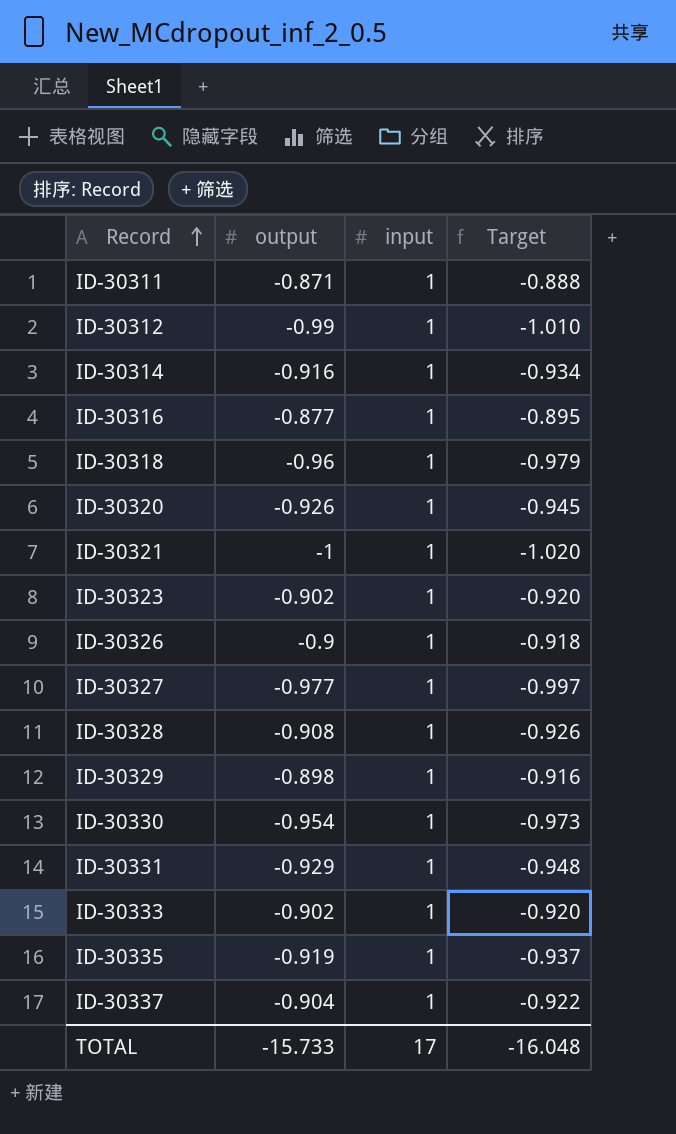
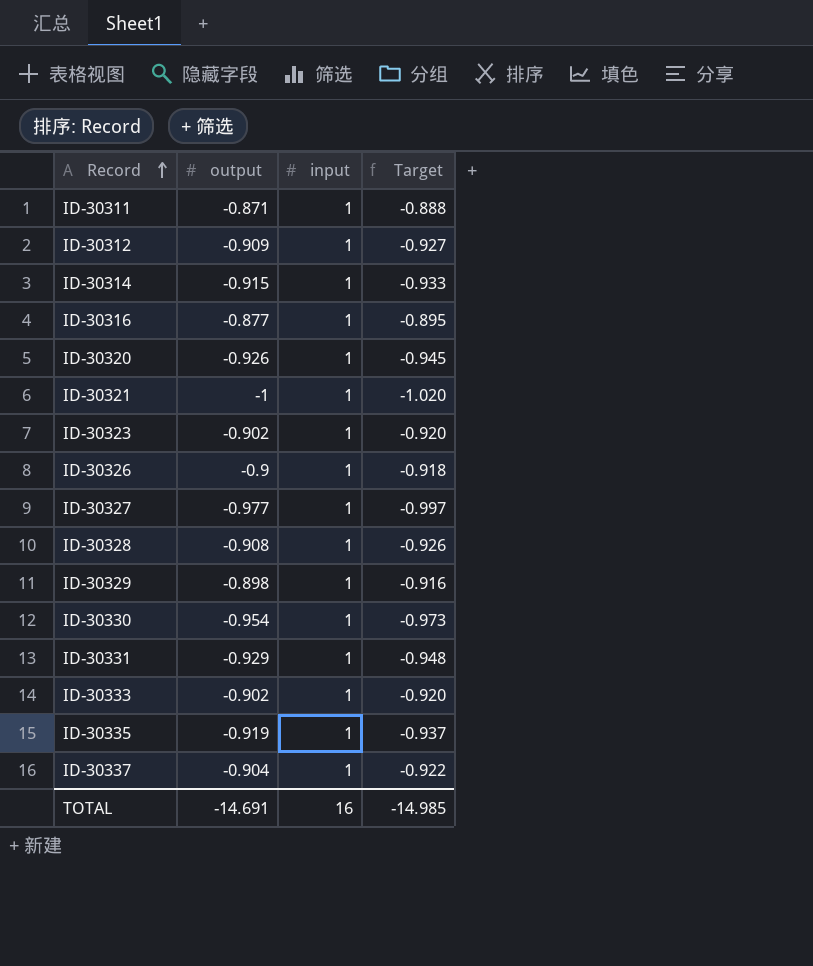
row ID-30318: -0.96 | 1 | -0.979 -> none
ID-30312 | output: -0.99 -> -0.909
ID-30312 | Target: -1.010 -> -0.927
ID-30314 | output: -0.916 -> -0.915
ID-30314 | Target: -0.934 -> -0.933
TOTAL | output: -15.733 -> -14.691
TOTAL | input: 17 -> 16
TOTAL | Target: -16.048 -> -14.985

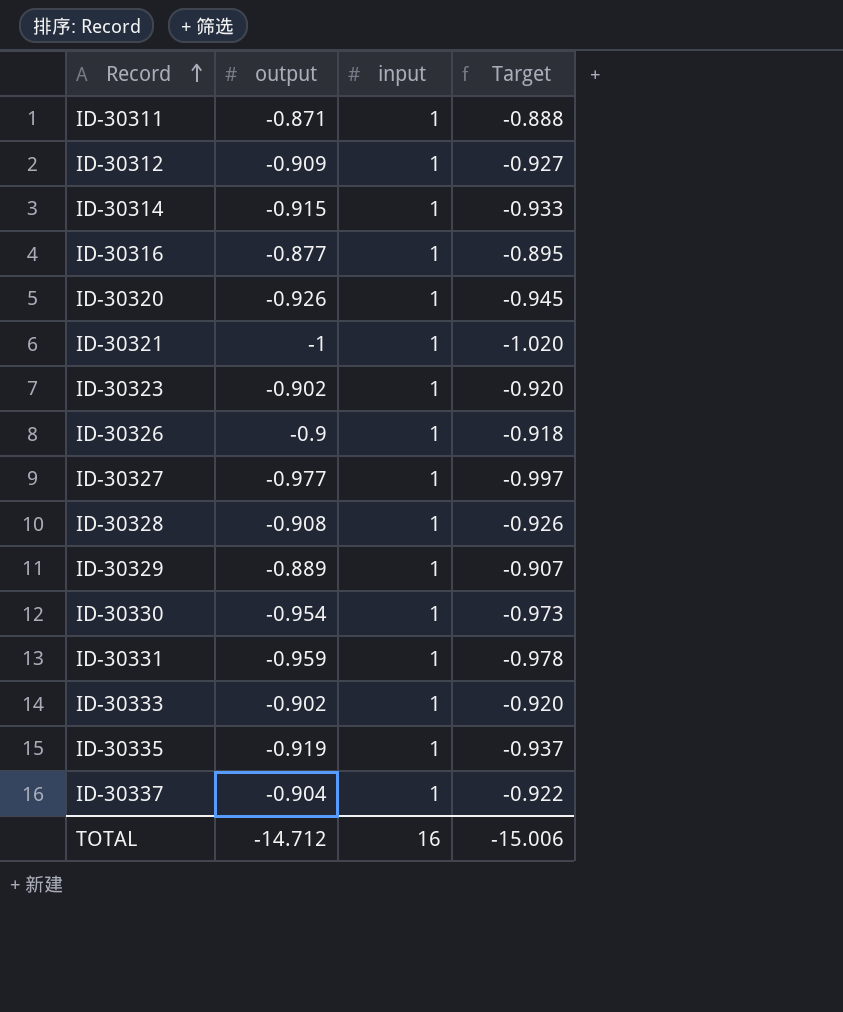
ID-30329 | output: -0.898 -> -0.889
ID-30329 | Target: -0.916 -> -0.907
ID-30331 | output: -0.929 -> -0.959
ID-30331 | Target: -0.948 -> -0.978
TOTAL | output: -14.691 -> -14.712
TOTAL | Target: -14.985 -> -15.006

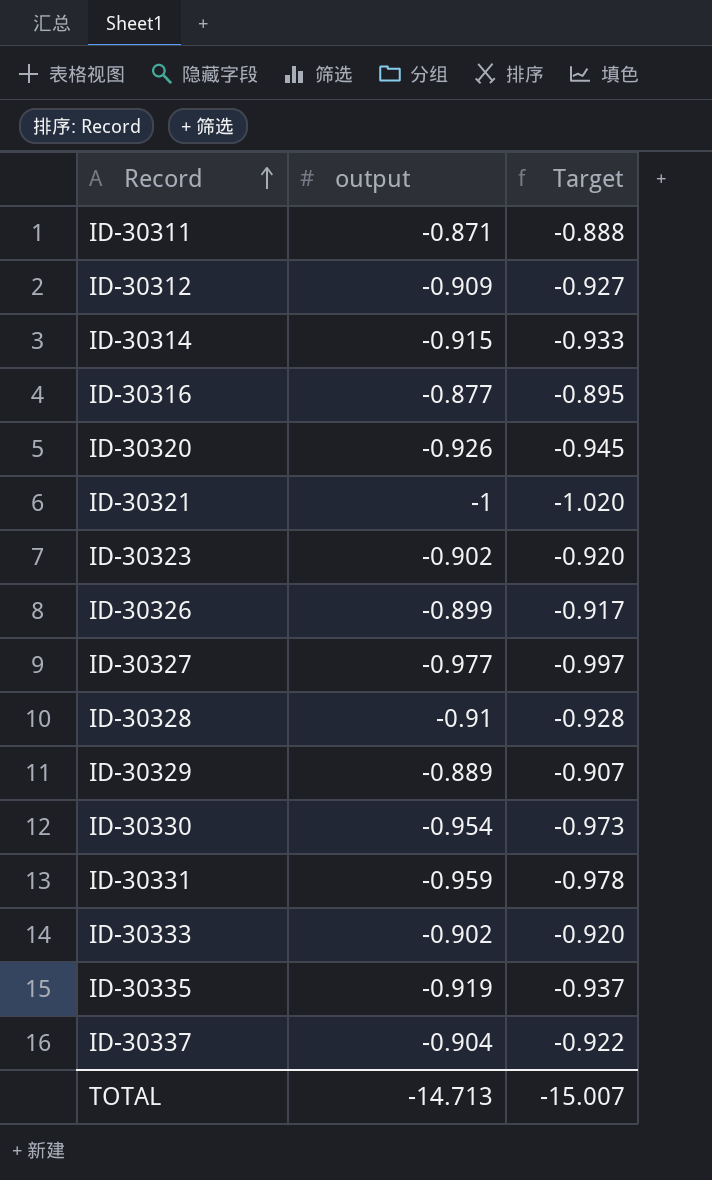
column input | position: 3 -> none
ID-30326 | output: -0.9 -> -0.899
ID-30326 | Target: -0.918 -> -0.917
ID-30328 | output: -0.908 -> -0.91
ID-30328 | Target: -0.926 -> -0.928
TOTAL | output: -14.712 -> -14.713
TOTAL | Target: -15.006 -> -15.007

